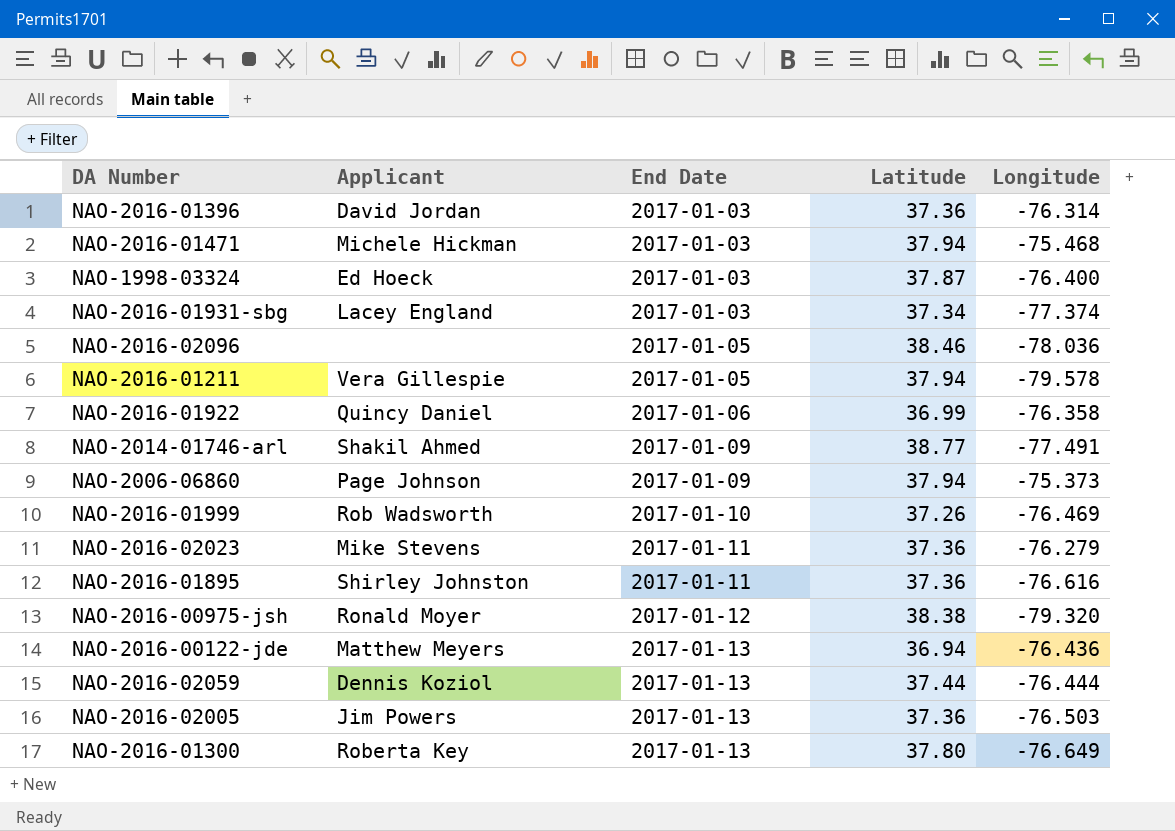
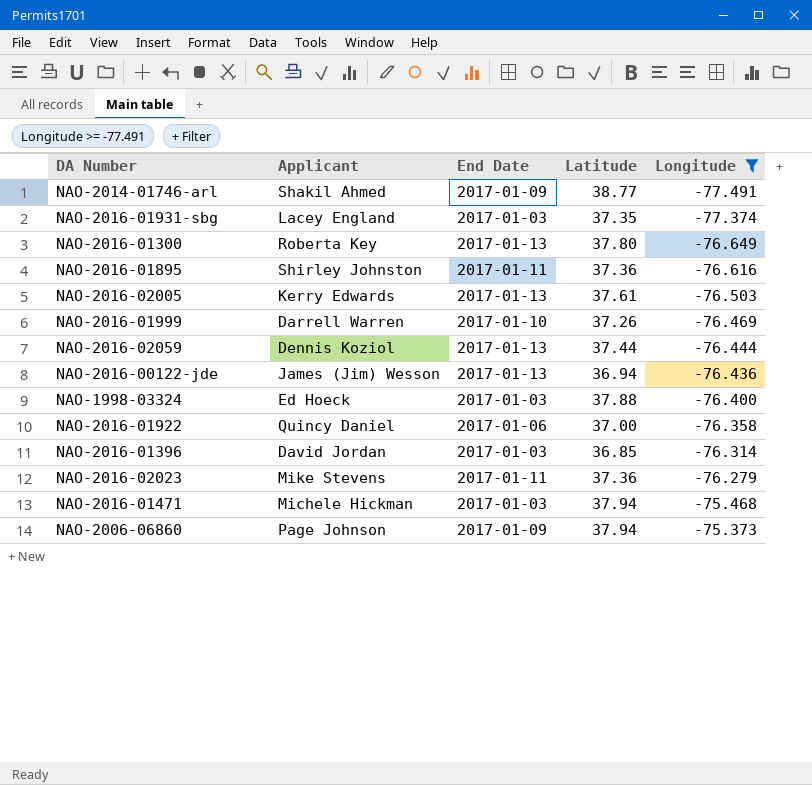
filter: none -> Longitude >= -77.491
row order: End Date ascending -> Longitude ascending
NAO-2016-01931-sbg | Latitude: 37.34 -> 37.35
NAO-2016-02005 | Applicant: Jim Powers -> Kerry Edwards
NAO-2016-02005 | Latitude: 37.36 -> 37.61
NAO-2016-01999 | Applicant: Rob Wadsworth -> Darrell Warren
NAO-2016-00122-jde | Applicant: Matthew Meyers -> James (Jim) Wesson
NAO-1998-03324 | Latitude: 37.87 -> 37.88
NAO-2016-01922 | Latitude: 36.99 -> 37.00
NAO-2016-01396 | Latitude: 37.36 -> 36.85

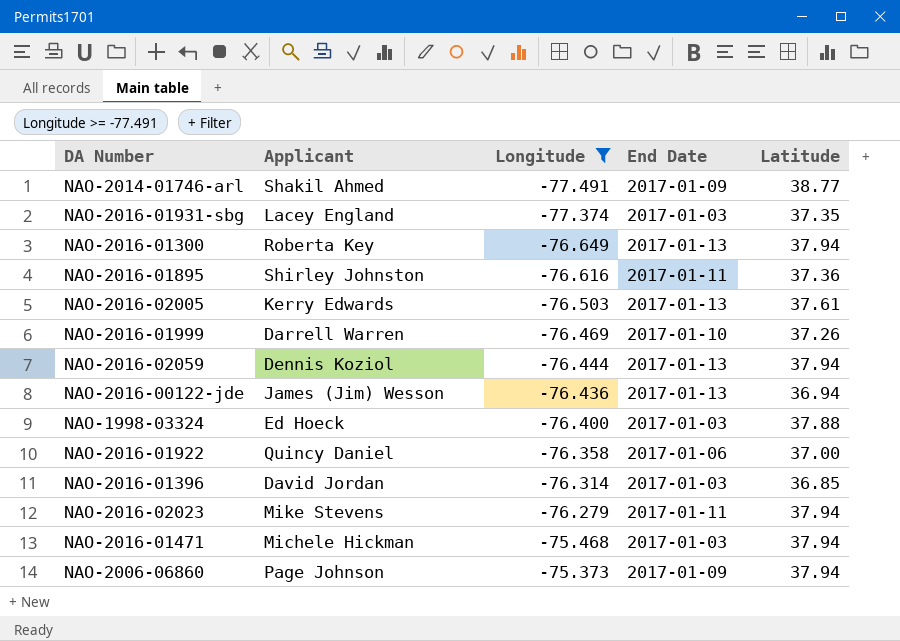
column Longitude | position: 5 -> 3
NAO-2016-01300 | Latitude: 37.80 -> 37.94
NAO-2016-02059 | Latitude: 37.44 -> 37.94
NAO-2016-02023 | Latitude: 37.36 -> 37.94

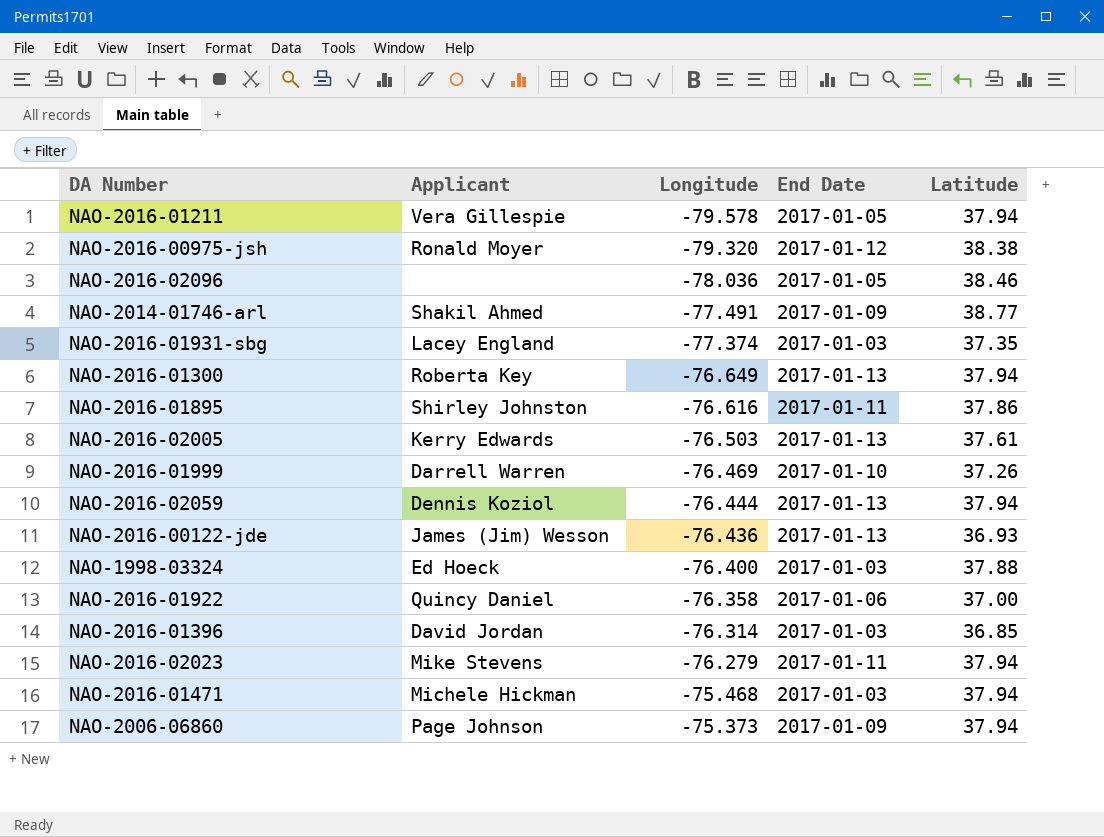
filter: Longitude >= -77.491 -> none
NAO-2016-01895 | Latitude: 37.36 -> 37.86
NAO-2016-00122-jde | Latitude: 36.94 -> 36.93

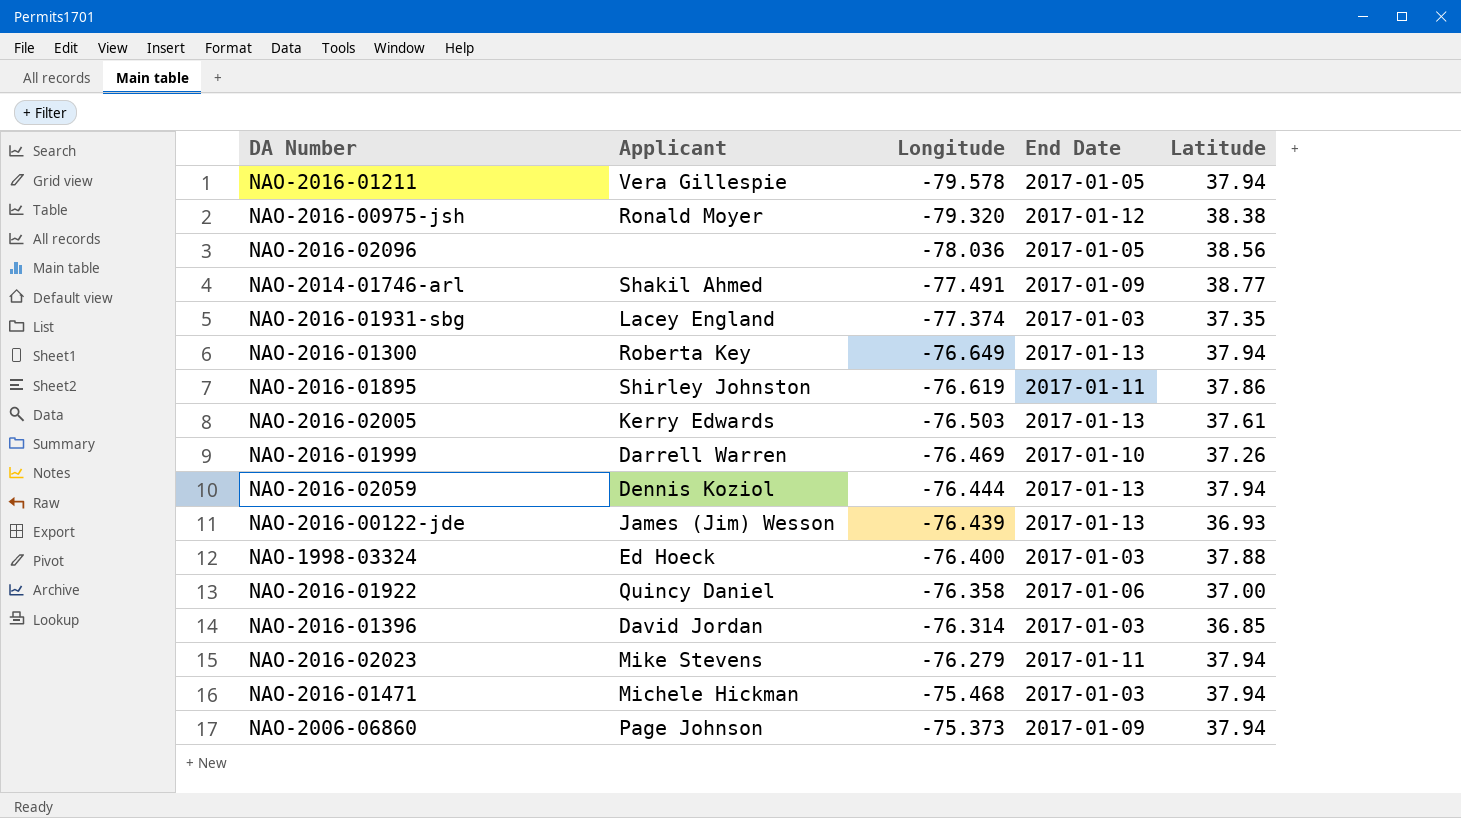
NAO-2016-02096 | Latitude: 38.46 -> 38.56
NAO-2016-01895 | Longitude: -76.616 -> -76.619
NAO-2016-00122-jde | Longitude: -76.436 -> -76.439

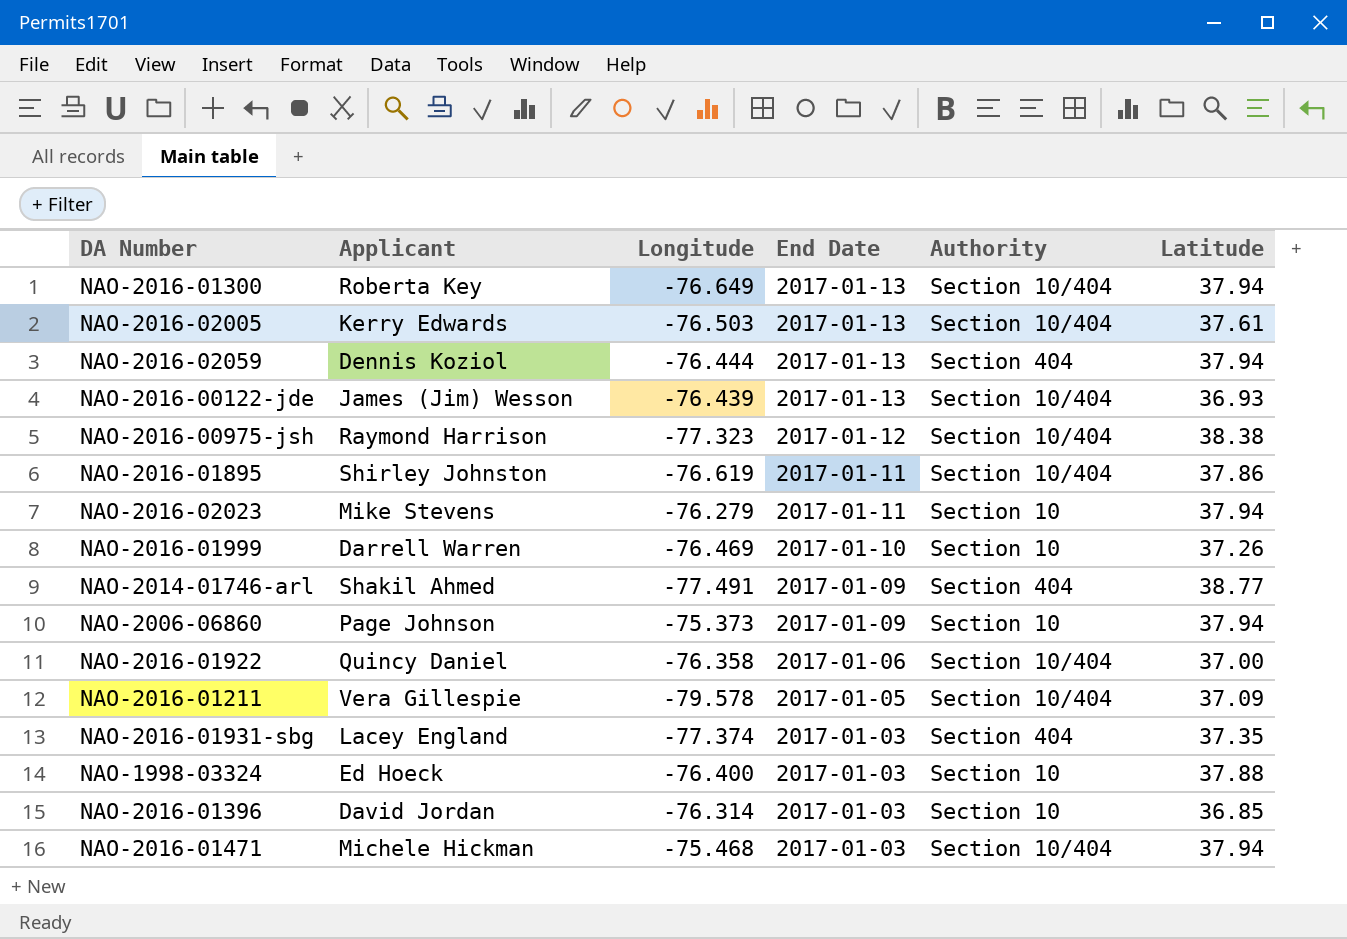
row order: Longitude ascending -> End Date descending
column Authority | position: none -> 5
row NAO-2016-02096: none | -78.036 | 2017-01-05 | 38.56 -> none
NAO-2016-00975-jsh | Applicant: Ronald Moyer -> Raymond Harrison
NAO-2016-00975-jsh | Longitude: -79.320 -> -77.323
NAO-2016-01211 | Latitude: 37.94 -> 37.09

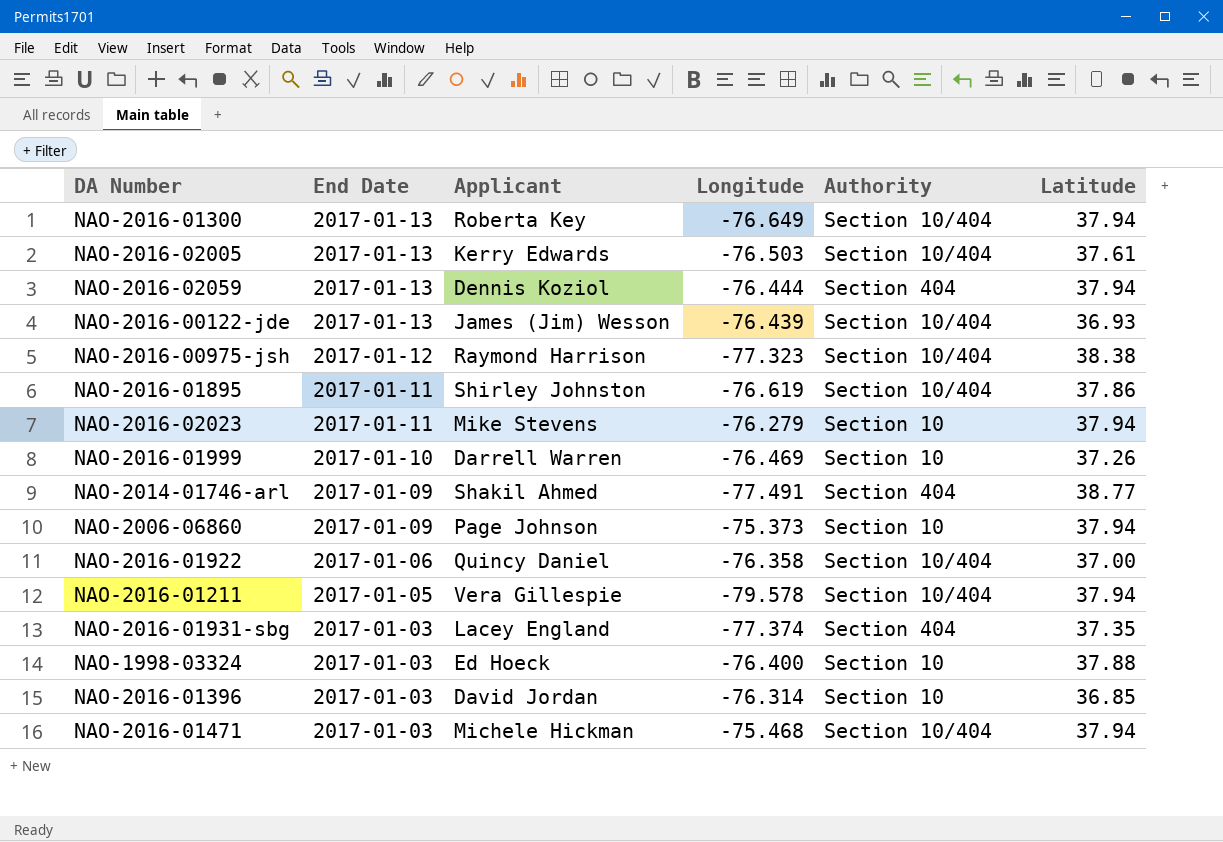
column End Date | position: 4 -> 2
NAO-2016-01211 | Latitude: 37.09 -> 37.94

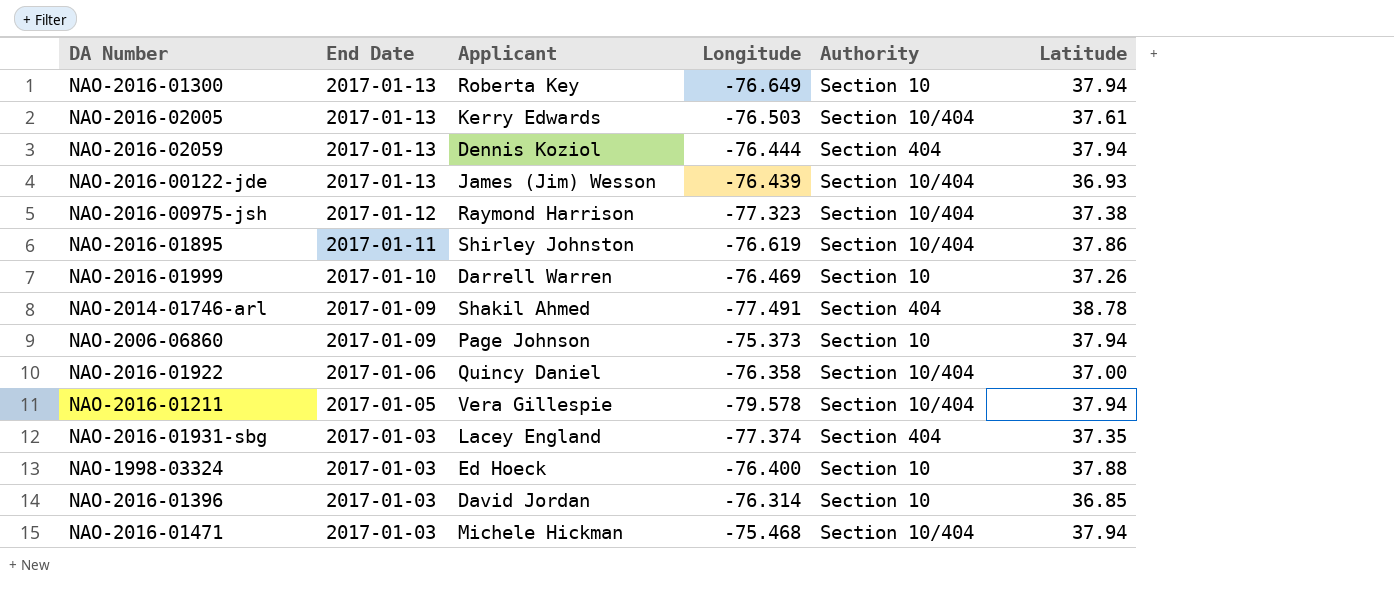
row NAO-2016-02023: 2017-01-11 | Mike Stevens | -76.279 | Section 10 | 37.94 -> none
NAO-2016-01300 | Authority: Section 10/404 -> Section 10
NAO-2016-00975-jsh | Latitude: 38.38 -> 37.38
NAO-2014-01746-arl | Latitude: 38.77 -> 38.78

